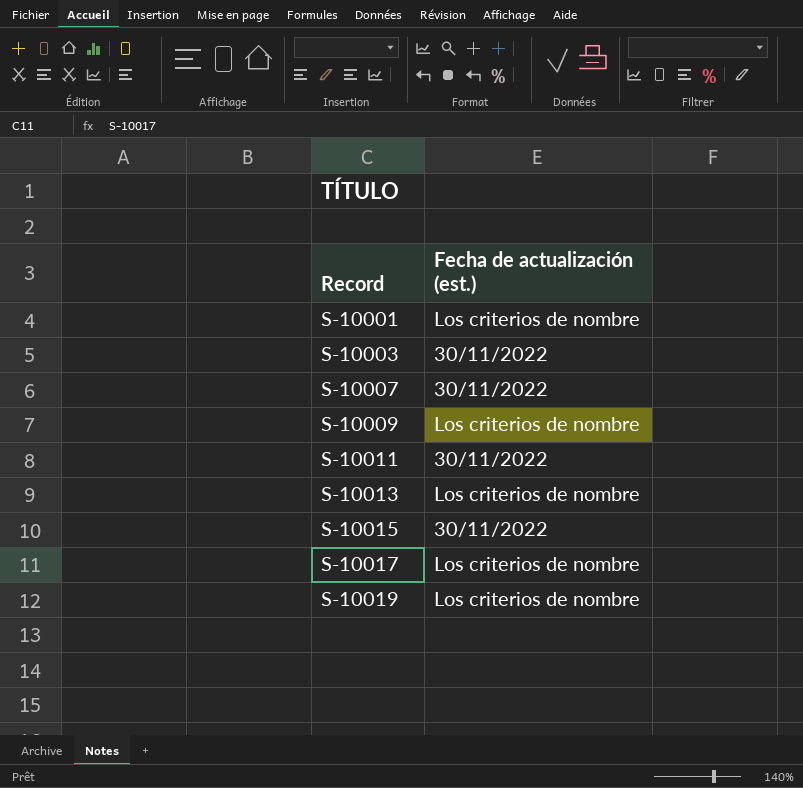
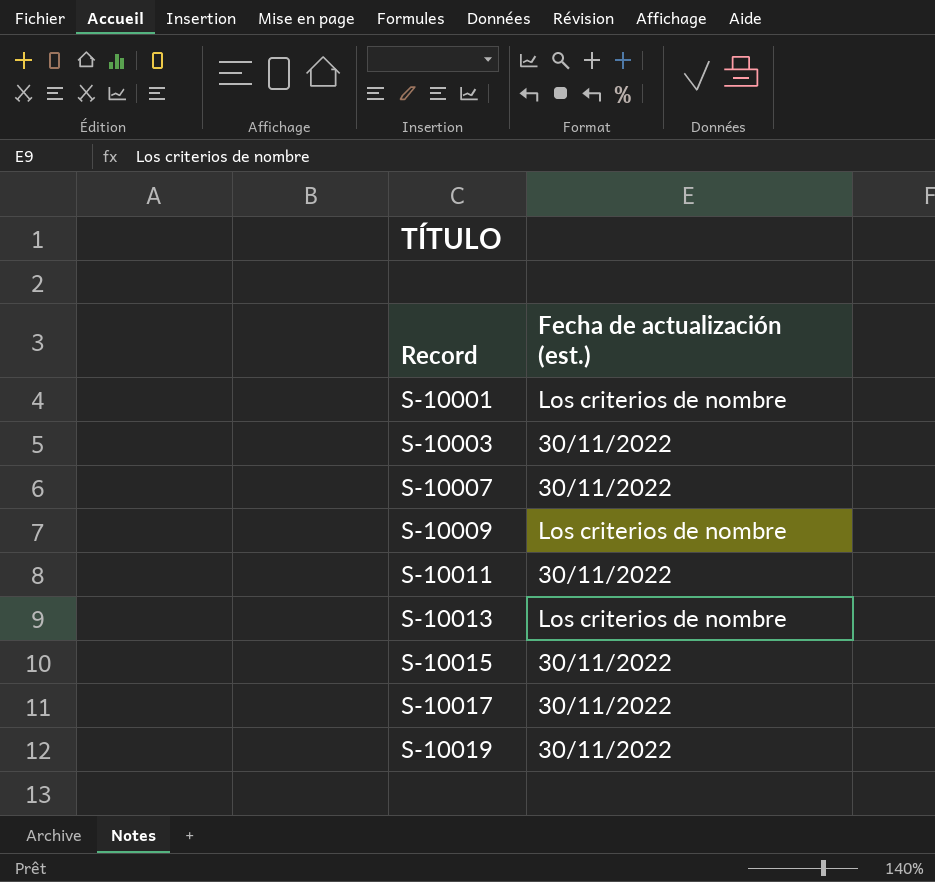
S-10017 | Fecha de actualización (est.): Los criterios de nombre -> 30/11/2022
S-10019 | Fecha de actualización (est.): Los criterios de nombre -> 30/11/2022

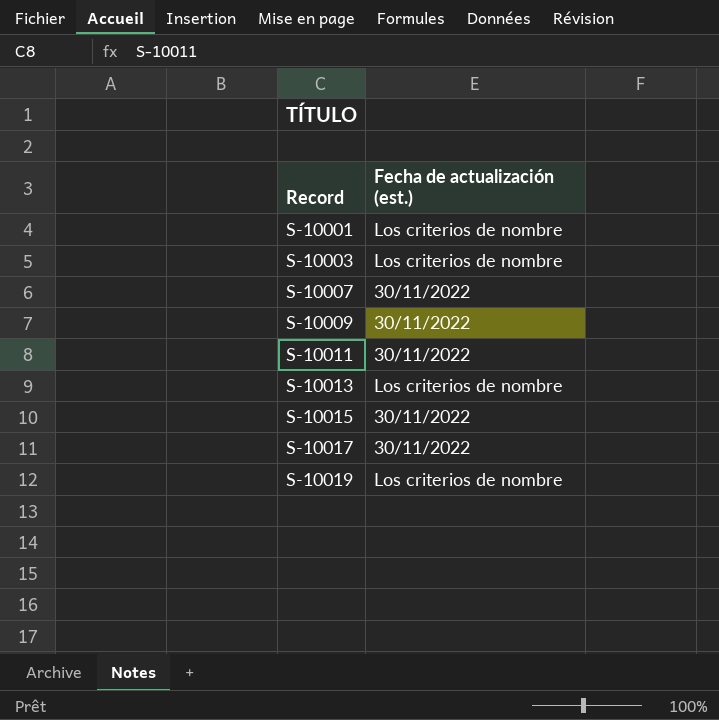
S-10003 | Fecha de actualización (est.): 30/11/2022 -> Los criterios de nombre
S-10009 | Fecha de actualización (est.): Los criterios de nombre -> 30/11/2022
S-10019 | Fecha de actualización (est.): 30/11/2022 -> Los criterios de nombre

